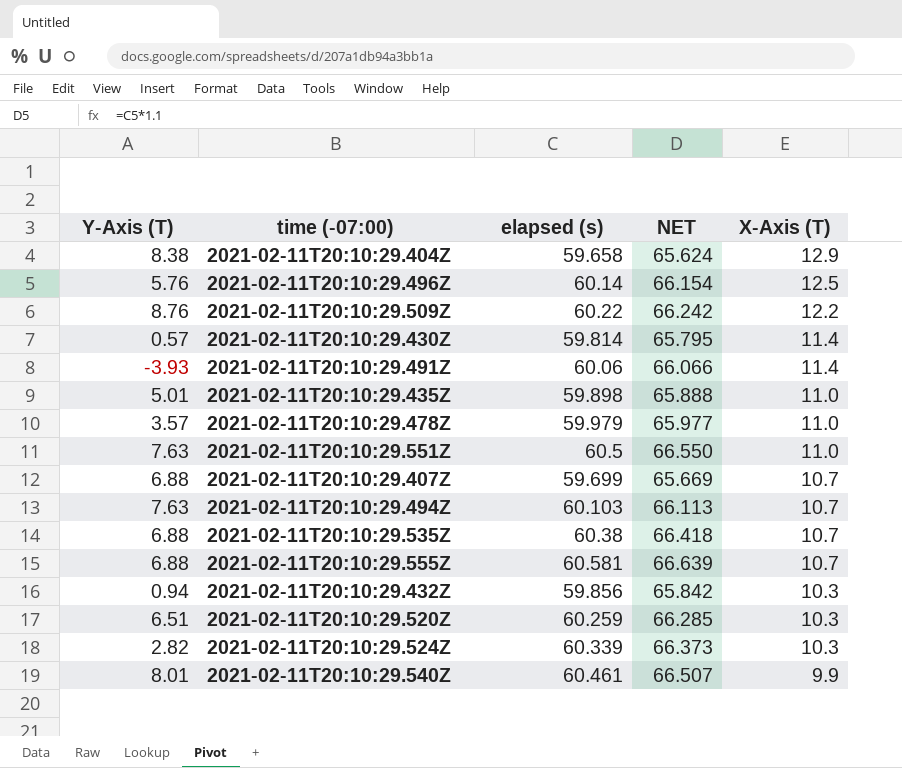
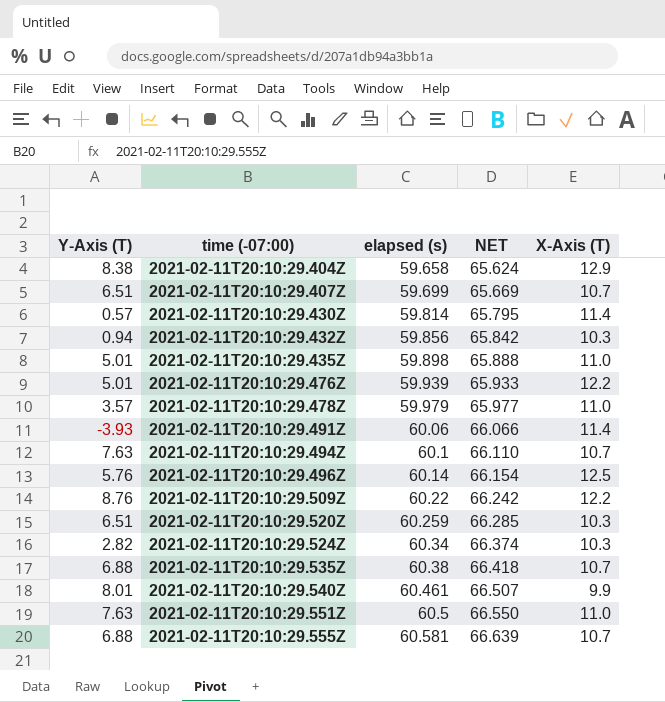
row order: X-Axis (T) descending -> time (-07:00) ascending
2021-02-11T20:10:29.407Z | Y-Axis (T): 6.88 -> 6.51
row 2021-02-11T20:10:29.476Z: none -> 5.01 | 59.939 | 65.933 | 12.2
2021-02-11T20:10:29.494Z | elapsed (s): 60.103 -> 60.1
2021-02-11T20:10:29.494Z | NET: 66.113 -> 66.110
2021-02-11T20:10:29.524Z | elapsed (s): 60.339 -> 60.34
2021-02-11T20:10:29.524Z | NET: 66.373 -> 66.374

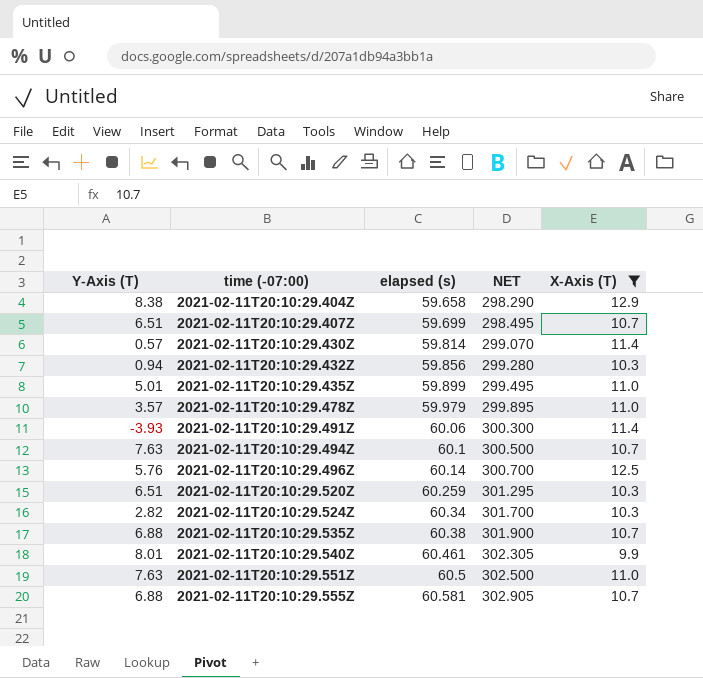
filter: none -> X-Axis (T) != 12.2
column NET | formula: [elapsed (s)] * 1.1 -> [elapsed (s)] * 5
2021-02-11T20:10:29.435Z | elapsed (s): 59.898 -> 59.899

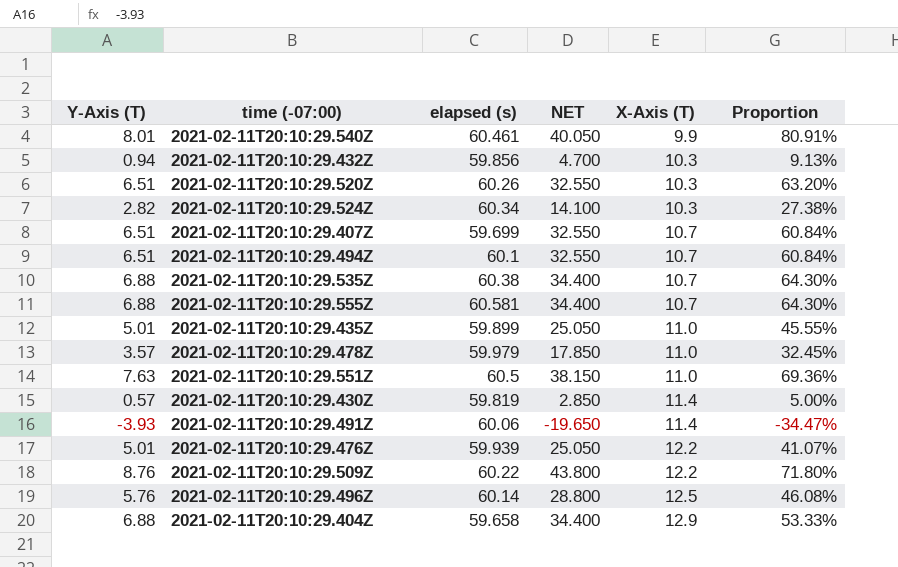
filter: X-Axis (T) != 12.2 -> none
row order: time (-07:00) ascending -> X-Axis (T) ascending
column NET | formula: [elapsed (s)] * 5 -> [Y-Axis (T)] * 5
column Proportion | formula: none -> [Y-Axis (T)] / [X-Axis (T)]
2021-02-11T20:10:29.520Z | elapsed (s): 60.259 -> 60.26
2021-02-11T20:10:29.494Z | Y-Axis (T): 7.63 -> 6.51
2021-02-11T20:10:29.430Z | elapsed (s): 59.814 -> 59.819
2021-02-11T20:10:29.404Z | Y-Axis (T): 8.38 -> 6.88

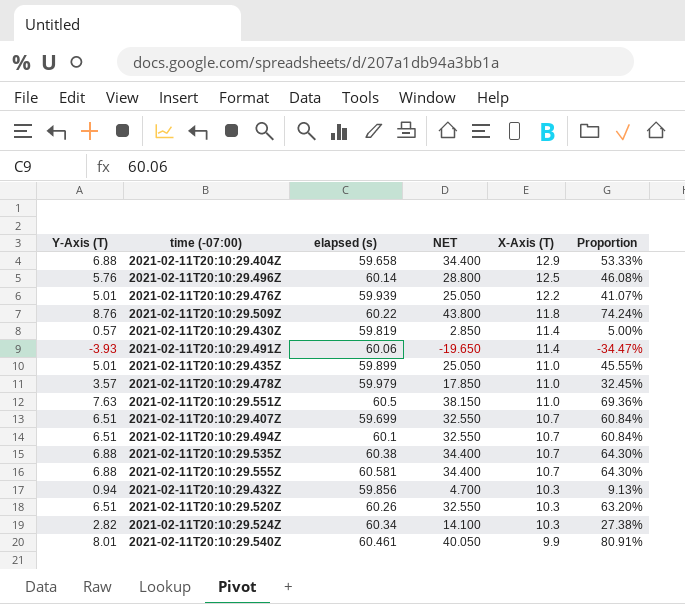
row order: X-Axis (T) ascending -> X-Axis (T) descending
2021-02-11T20:10:29.509Z | X-Axis (T): 12.2 -> 11.8
2021-02-11T20:10:29.509Z | Proportion: 71.80% -> 74.24%

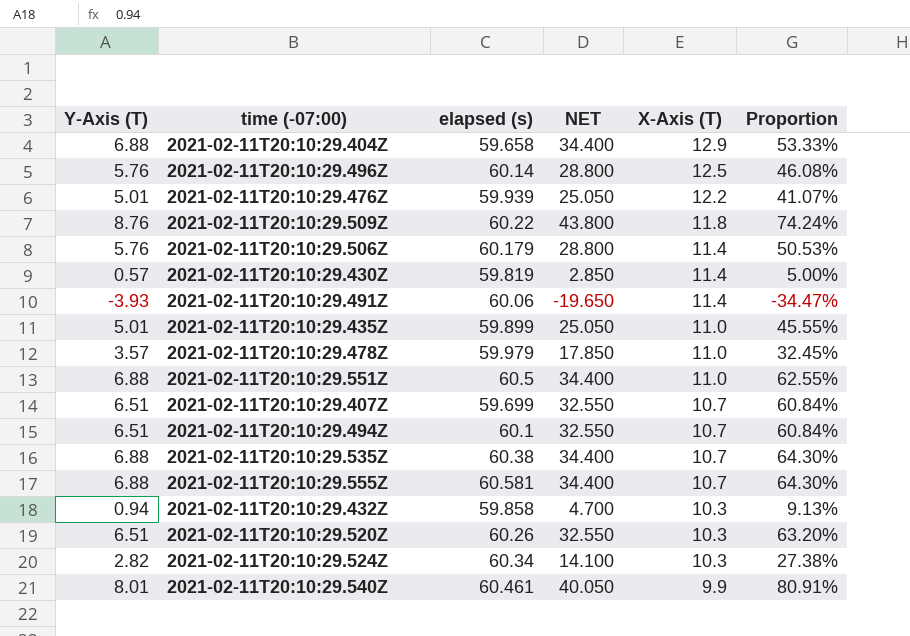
row 2021-02-11T20:10:29.506Z: none -> 5.76 | 60.179 | 28.800 | 11.4 | 50.53%
2021-02-11T20:10:29.551Z | Y-Axis (T): 7.63 -> 6.88
2021-02-11T20:10:29.551Z | NET: 38.150 -> 34.400
2021-02-11T20:10:29.551Z | Proportion: 69.36% -> 62.55%
2021-02-11T20:10:29.432Z | elapsed (s): 59.856 -> 59.858

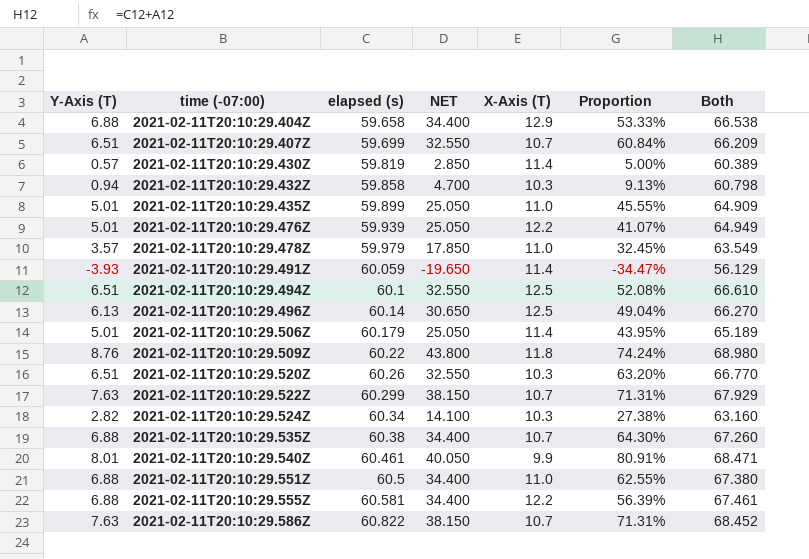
row order: X-Axis (T) descending -> time (-07:00) ascending
column Both | formula: none -> [Y-Axis (T)] + [elapsed (s)]
2021-02-11T20:10:29.491Z | elapsed (s): 60.06 -> 60.059
2021-02-11T20:10:29.494Z | X-Axis (T): 10.7 -> 12.5
2021-02-11T20:10:29.494Z | Proportion: 60.84% -> 52.08%
2021-02-11T20:10:29.496Z | Y-Axis (T): 5.76 -> 6.13
2021-02-11T20:10:29.496Z | NET: 28.800 -> 30.650
2021-02-11T20:10:29.496Z | Proportion: 46.08% -> 49.04%
2021-02-11T20:10:29.506Z | Y-Axis (T): 5.76 -> 5.01
2021-02-11T20:10:29.506Z | NET: 28.800 -> 25.050
2021-02-11T20:10:29.506Z | Proportion: 50.53% -> 43.95%
row 2021-02-11T20:10:29.522Z: none -> 7.63 | 60.299 | 38.150 | 10.7 | 71.31% | 67.929
2021-02-11T20:10:29.555Z | X-Axis (T): 10.7 -> 12.2
2021-02-11T20:10:29.555Z | Proportion: 64.30% -> 56.39%
row 2021-02-11T20:10:29.586Z: none -> 7.63 | 60.822 | 38.150 | 10.7 | 71.31% | 68.452

